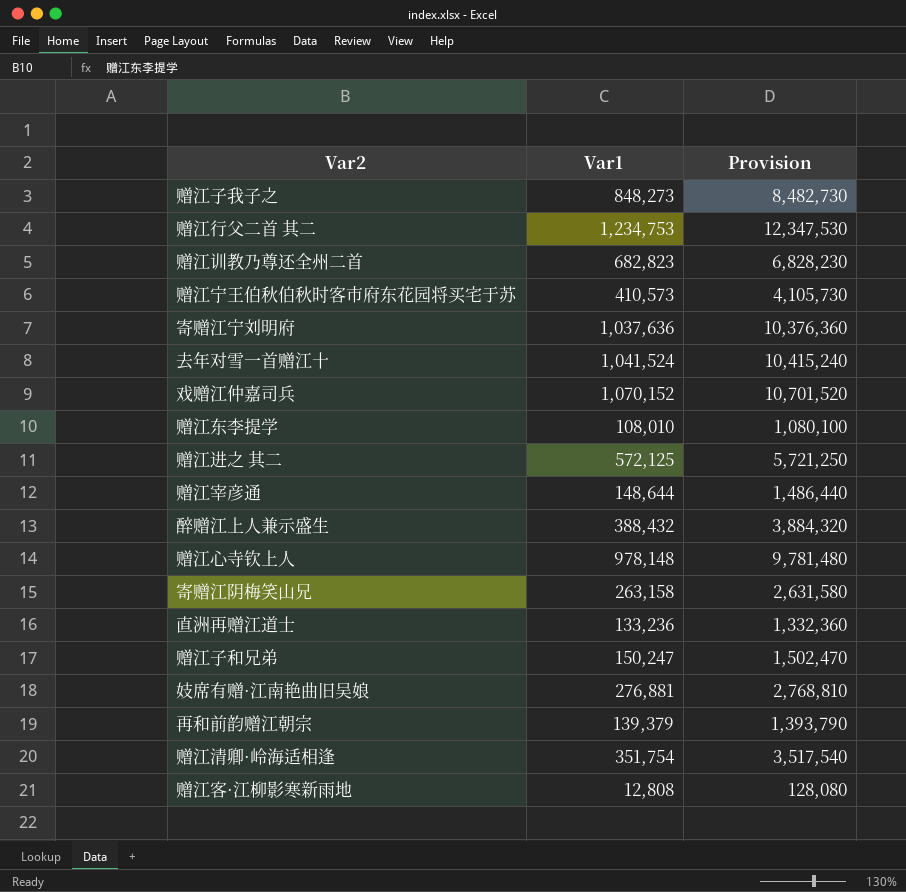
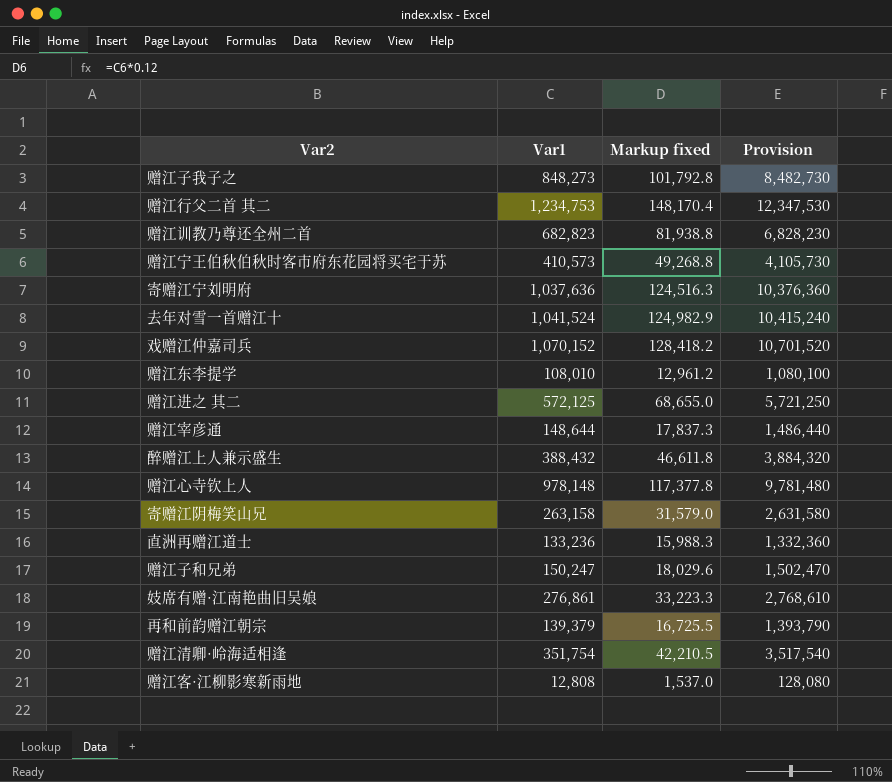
column Markup fixed | formula: none -> [Var1] * 0.12
妓席有赠·江南艳曲旧吴娘 | Var1: 276,881 -> 276,861
妓席有赠·江南艳曲旧吴娘 | Provision: 2,768,810 -> 2,768,610

